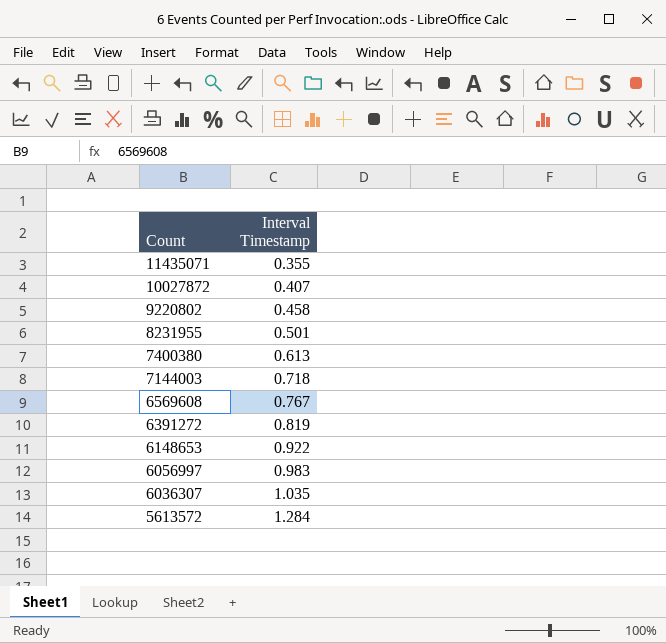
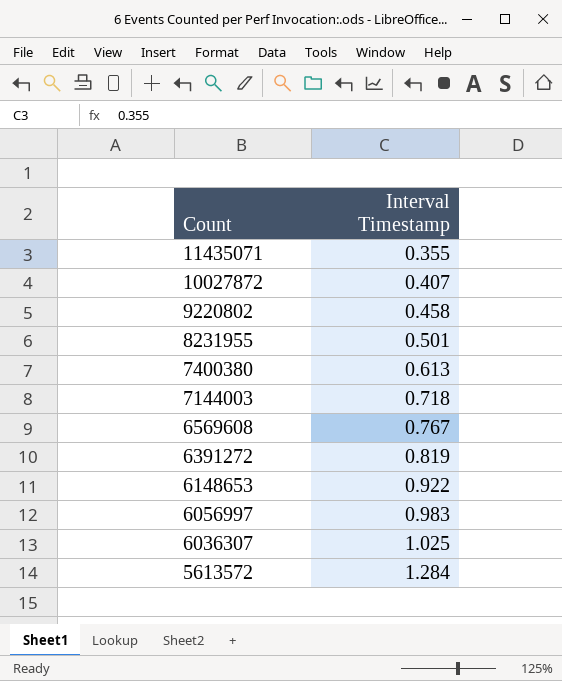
6036307 | Interval Timestamp: 1.035 -> 1.025

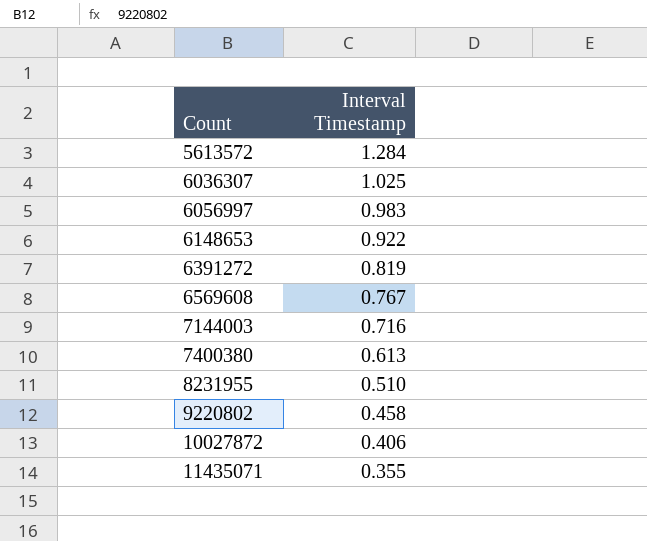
row order: Count descending -> Count ascending
7144003 | Interval Timestamp: 0.718 -> 0.716
8231955 | Interval Timestamp: 0.501 -> 0.510
10027872 | Interval Timestamp: 0.407 -> 0.406

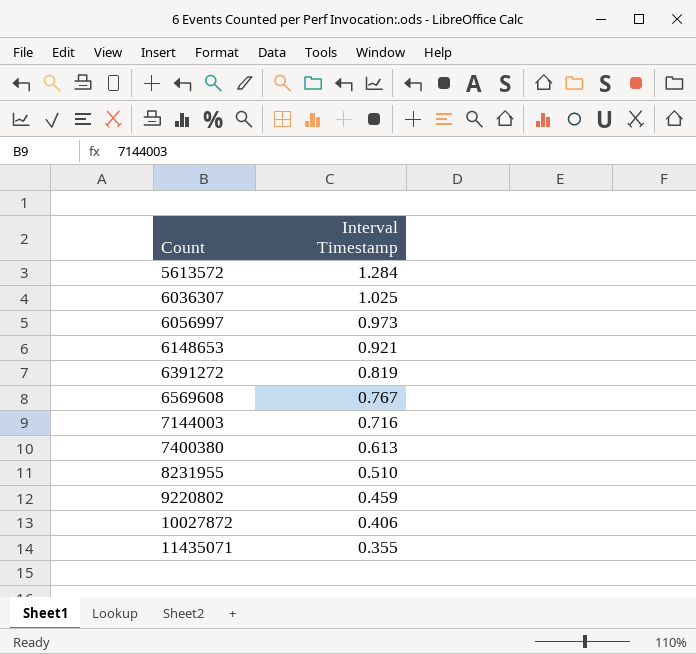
6056997 | Interval Timestamp: 0.983 -> 0.973
6148653 | Interval Timestamp: 0.922 -> 0.921
9220802 | Interval Timestamp: 0.458 -> 0.459

